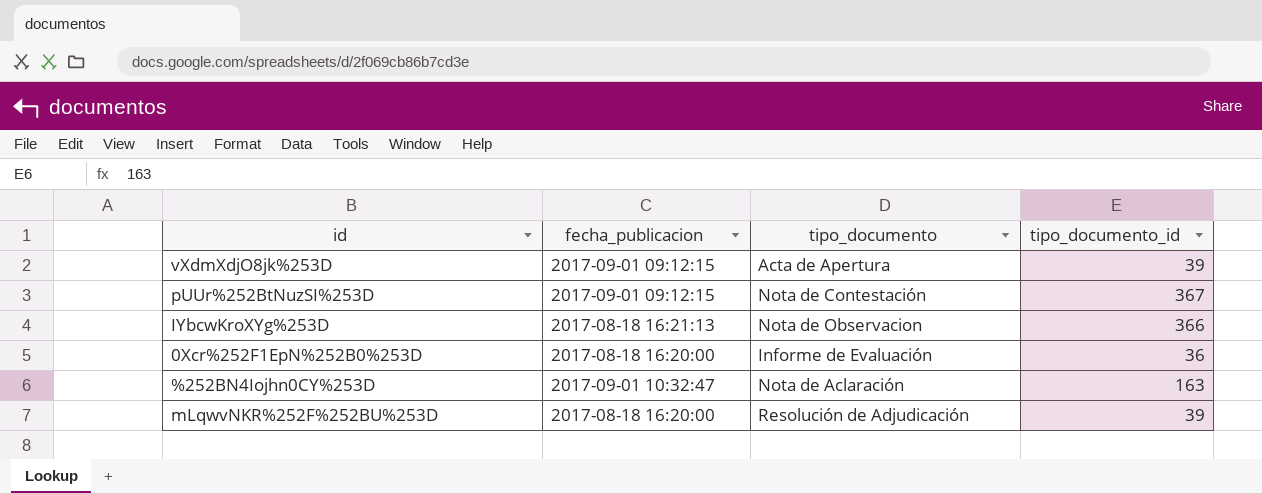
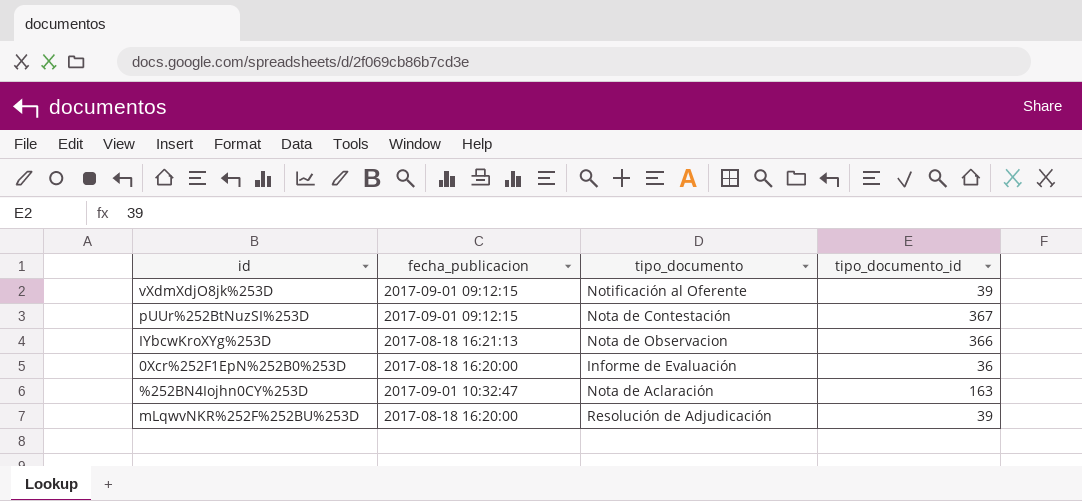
vXdmXdjO8jk%253D | tipo_documento: Acta de Apertura -> Notificación al Oferente

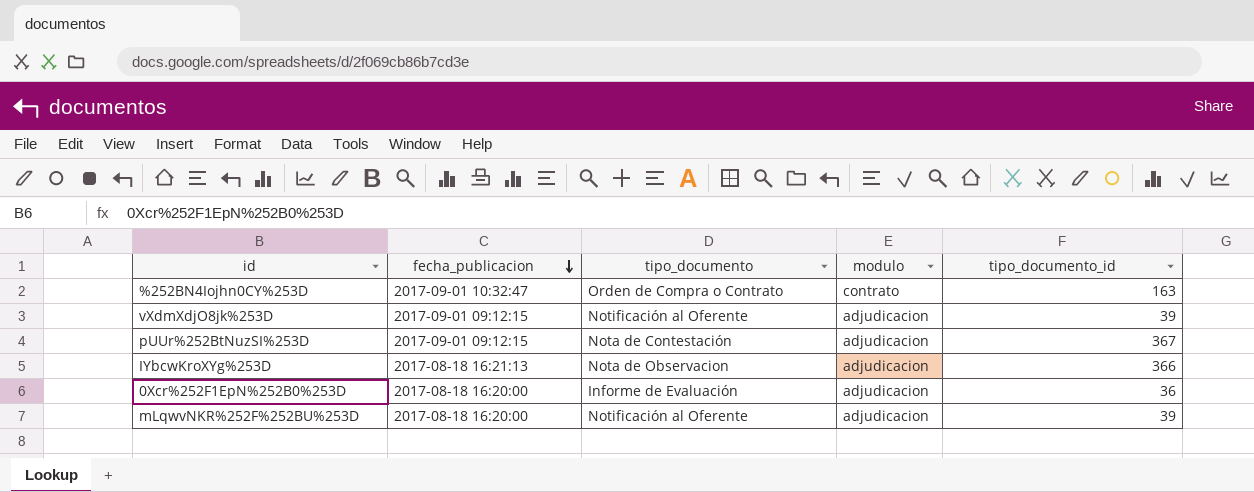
row order: none -> fecha_publicacion descending
column modulo | position: none -> 4
%252BN4Iojhn0CY%253D | tipo_documento: Nota de Aclaración -> Orden de Compra o Contrato
mLqwvNKR%252F%252BU%253D | tipo_documento: Resolución de Adjudicación -> Notificación al Oferente

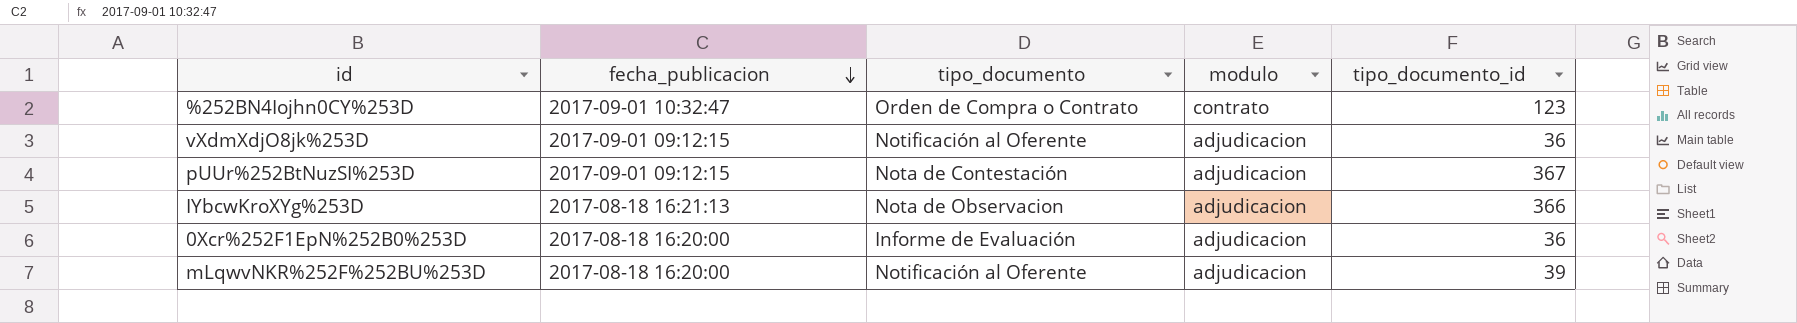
%252BN4Iojhn0CY%253D | tipo_documento_id: 163 -> 123
vXdmXdjO8jk%253D | tipo_documento_id: 39 -> 36

